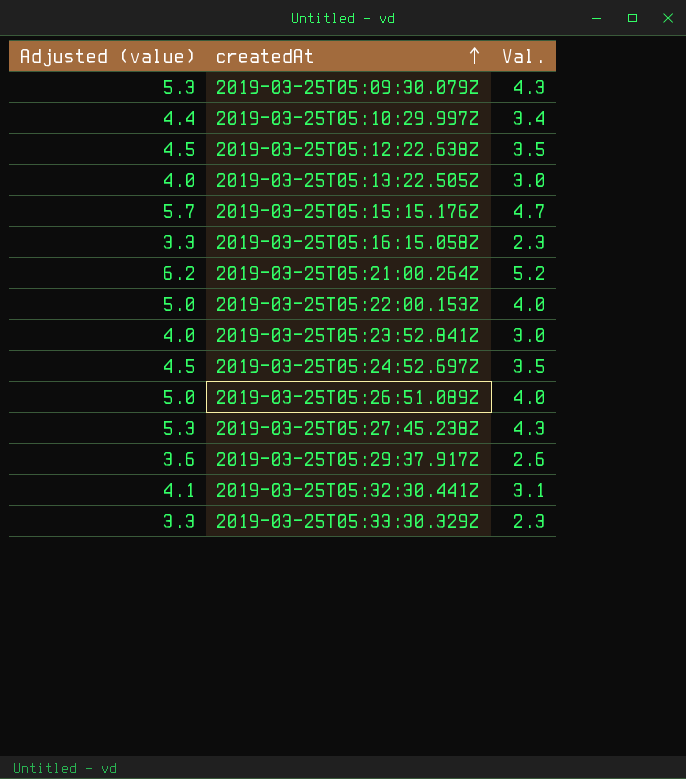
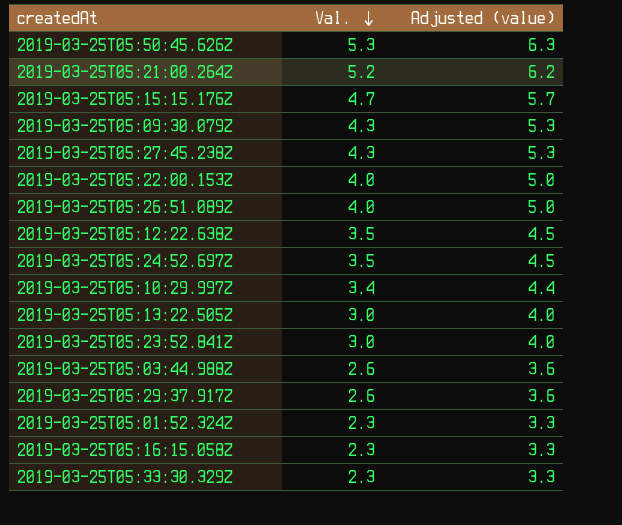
row order: createdAt ascending -> Val. descending
column Adjusted (value) | position: 1 -> 3
row 2019-03-25T05:32:30.441Z: 4.1 | 3.1 -> none
row 2019-03-25T05:50:45.626Z: none -> 5.3 | 6.3
row 2019-03-25T05:03:44.988Z: none -> 2.6 | 3.6
row 2019-03-25T05:01:52.324Z: none -> 2.3 | 3.3

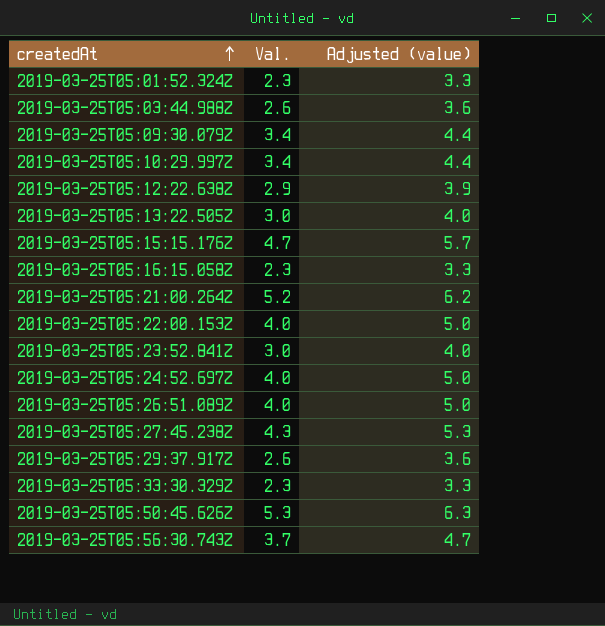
row order: Val. descending -> createdAt ascending
2019-03-25T05:09:30.079Z | Val.: 4.3 -> 3.4
2019-03-25T05:09:30.079Z | Adjusted (value): 5.3 -> 4.4
2019-03-25T05:12:22.638Z | Val.: 3.5 -> 2.9
2019-03-25T05:12:22.638Z | Adjusted (value): 4.5 -> 3.9
2019-03-25T05:24:52.697Z | Val.: 3.5 -> 4.0
2019-03-25T05:24:52.697Z | Adjusted (value): 4.5 -> 5.0
row 2019-03-25T05:56:30.743Z: none -> 3.7 | 4.7

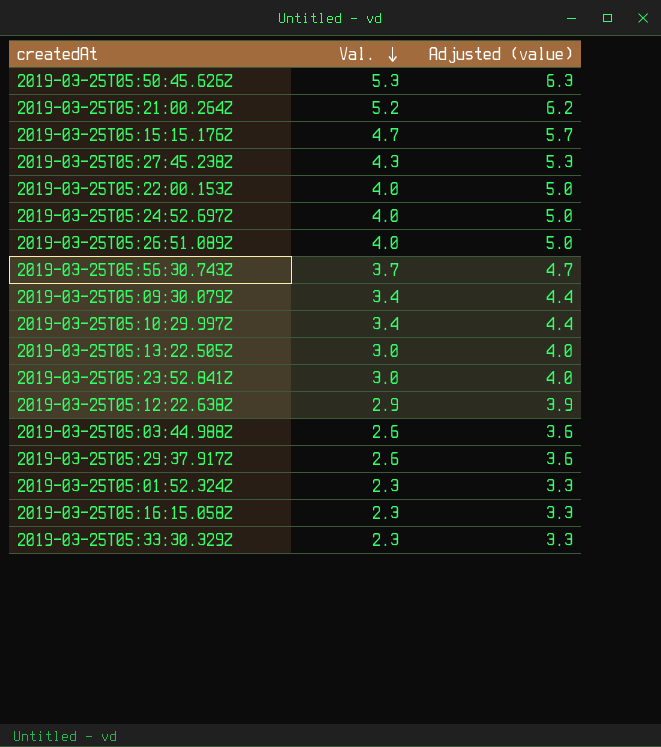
row order: createdAt ascending -> Val. descending

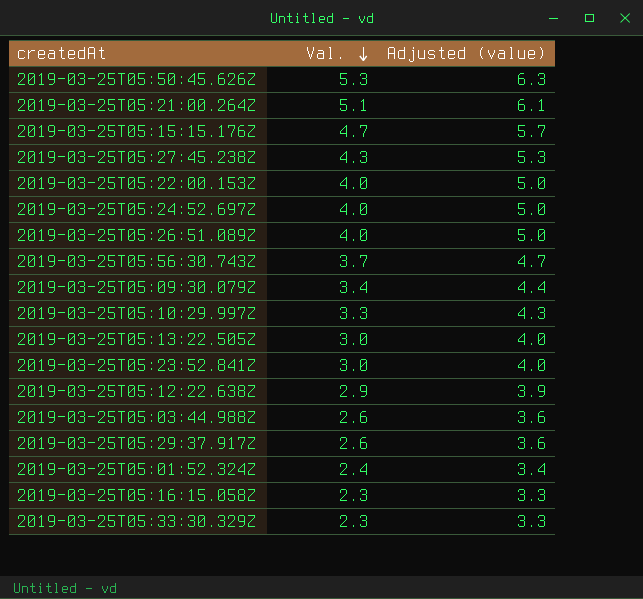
2019-03-25T05:21:00.264Z | Val.: 5.2 -> 5.1
2019-03-25T05:21:00.264Z | Adjusted (value): 6.2 -> 6.1
2019-03-25T05:10:29.997Z | Val.: 3.4 -> 3.3
2019-03-25T05:10:29.997Z | Adjusted (value): 4.4 -> 4.3
2019-03-25T05:01:52.324Z | Val.: 2.3 -> 2.4
2019-03-25T05:01:52.324Z | Adjusted (value): 3.3 -> 3.4

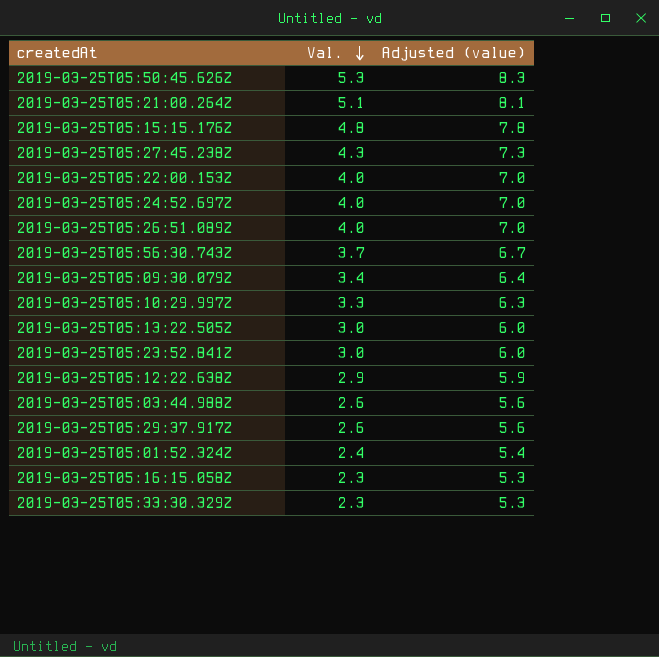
column Adjusted (value) | formula: [Val.] + 1 -> [Val.] + 3
2019-03-25T05:15:15.176Z | Val.: 4.7 -> 4.8

